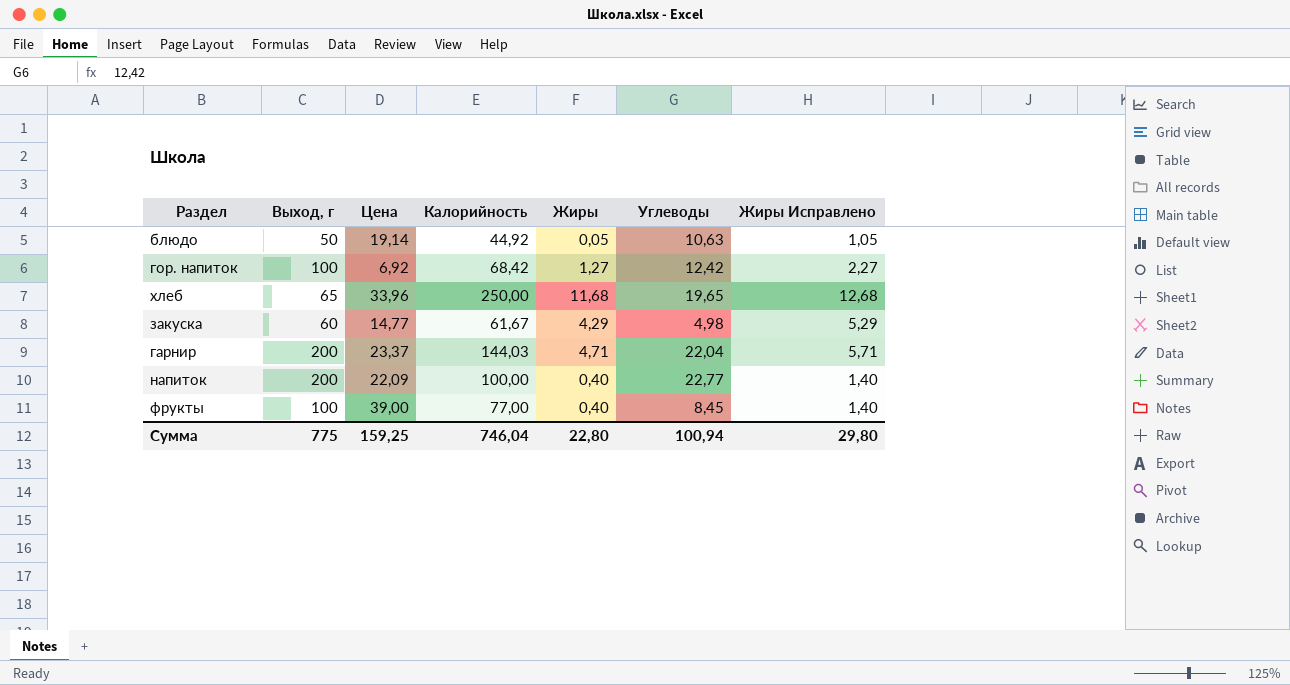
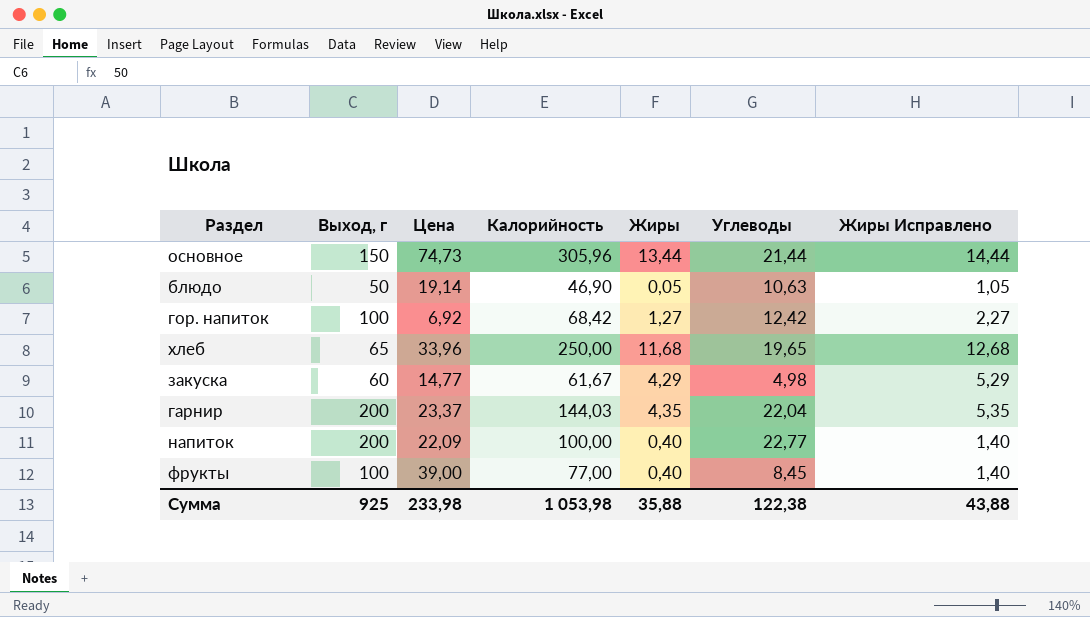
row основное: none -> 150 | 74,73 | 305,96 | 13,44 | 21,44 | 14,44
блюдо | Калорийность: 44,92 -> 46,90
гарнир | Жиры: 4,71 -> 4,35
гарнир | Жиры Исправлено: 5,71 -> 5,35
Сумма | Выход, г: 775 -> 925
Сумма | Цена: 159,25 -> 233,98
Сумма | Калорийность: 746,04 -> 1 053,98
Сумма | Жиры: 22,80 -> 35,88
Сумма | Углеводы: 100,94 -> 122,38
Сумма | Жиры Исправлено: 29,80 -> 43,88

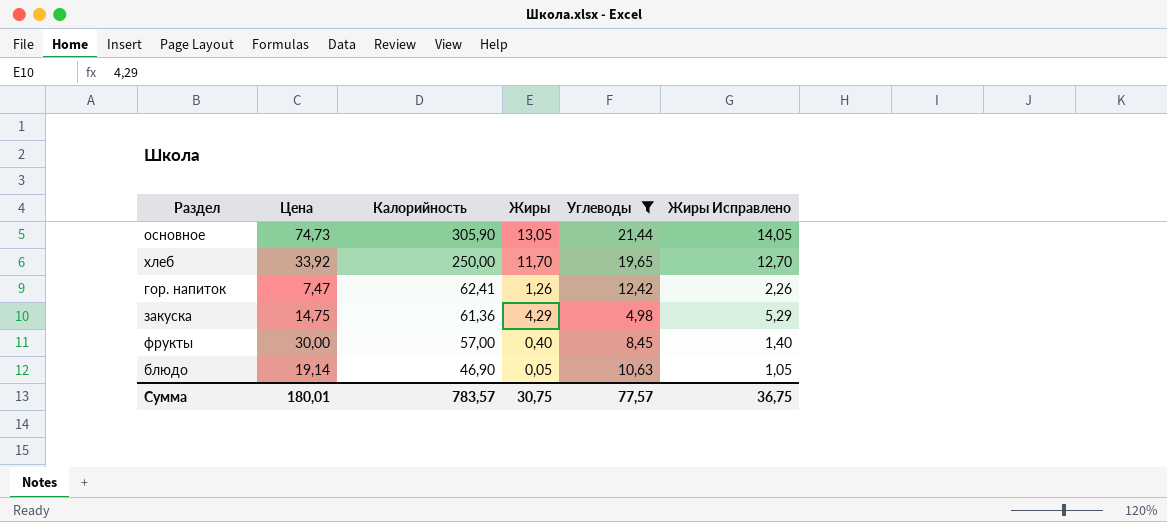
filter: none -> Углеводы <= 21,44
row order: none -> Калорийность descending
column Выход, г | position: 2 -> none
основное | Калорийность: 305,96 -> 305,90
основное | Жиры: 13,44 -> 13,05
основное | Жиры Исправлено: 14,44 -> 14,05
хлеб | Цена: 33,96 -> 33,92
хлеб | Жиры: 11,68 -> 11,70
хлеб | Жиры Исправлено: 12,68 -> 12,70
гор. напиток | Цена: 6,92 -> 7,47
гор. напиток | Калорийность: 68,42 -> 62,41
гор. напиток | Жиры: 1,27 -> 1,26
гор. напиток | Жиры Исправлено: 2,27 -> 2,26
закуска | Цена: 14,77 -> 14,75
закуска | Калорийность: 61,67 -> 61,36
фрукты | Цена: 39,00 -> 30,00
фрукты | Калорийность: 77,00 -> 57,00
Сумма | Цена: 233,98 -> 180,01
Сумма | Калорийность: 1 053,98 -> 783,57
Сумма | Жиры: 35,88 -> 30,75
Сумма | Углеводы: 122,38 -> 77,57
Сумма | Жиры Исправлено: 43,88 -> 36,75

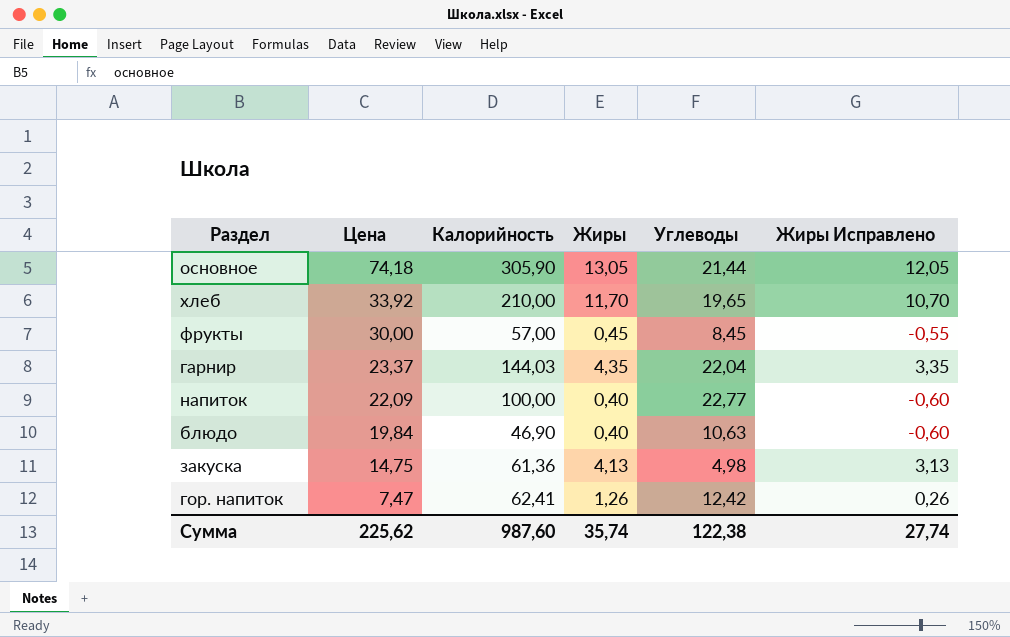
filter: Углеводы <= 21,44 -> none
row order: Калорийность descending -> Цена descending
column Жиры Исправлено | formula: [Жиры] + 1 -> [Жиры] - 1
основное | Цена: 74,73 -> 74,18
хлеб | Калорийность: 250,00 -> 210,00
фрукты | Жиры: 0,40 -> 0,45
блюдо | Цена: 19,14 -> 19,84
блюдо | Жиры: 0,05 -> 0,40
закуска | Жиры: 4,29 -> 4,13
Сумма | Цена: 180,01 -> 225,62
Сумма | Калорийность: 783,57 -> 987,60
Сумма | Жиры: 30,75 -> 35,74
Сумма | Углеводы: 77,57 -> 122,38
Сумма | Жиры Исправлено: 36,75 -> 27,74

